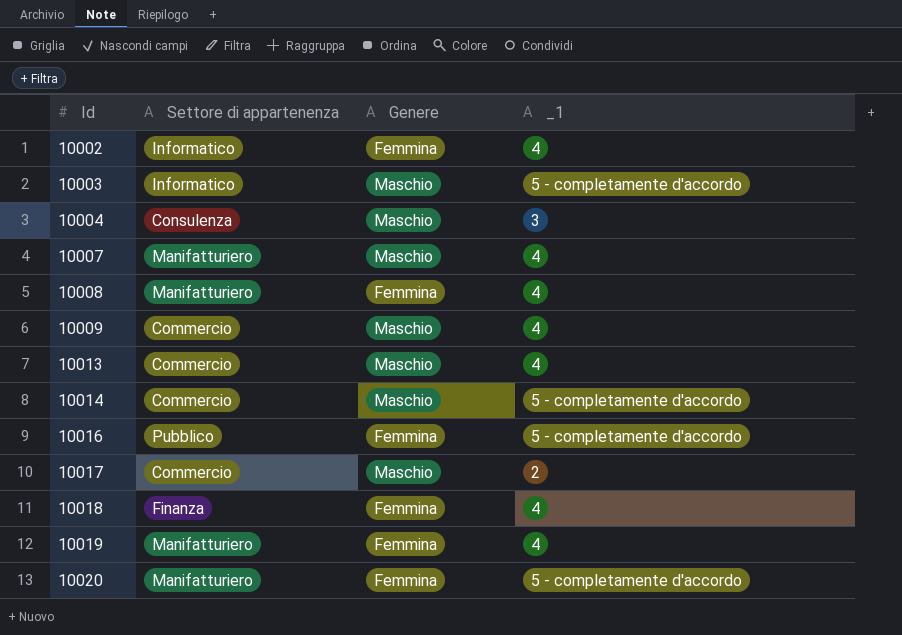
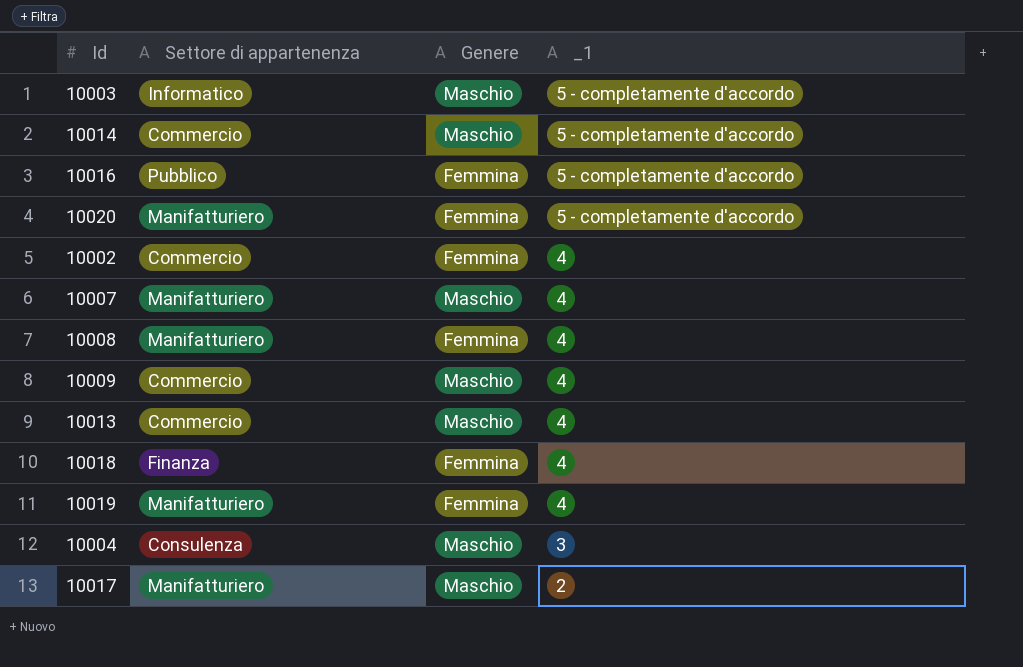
row order: Id ascending -> _1 descending
10002 | Settore di appartenenza: Informatico -> Commercio
10017 | Settore di appartenenza: Commercio -> Manifatturiero

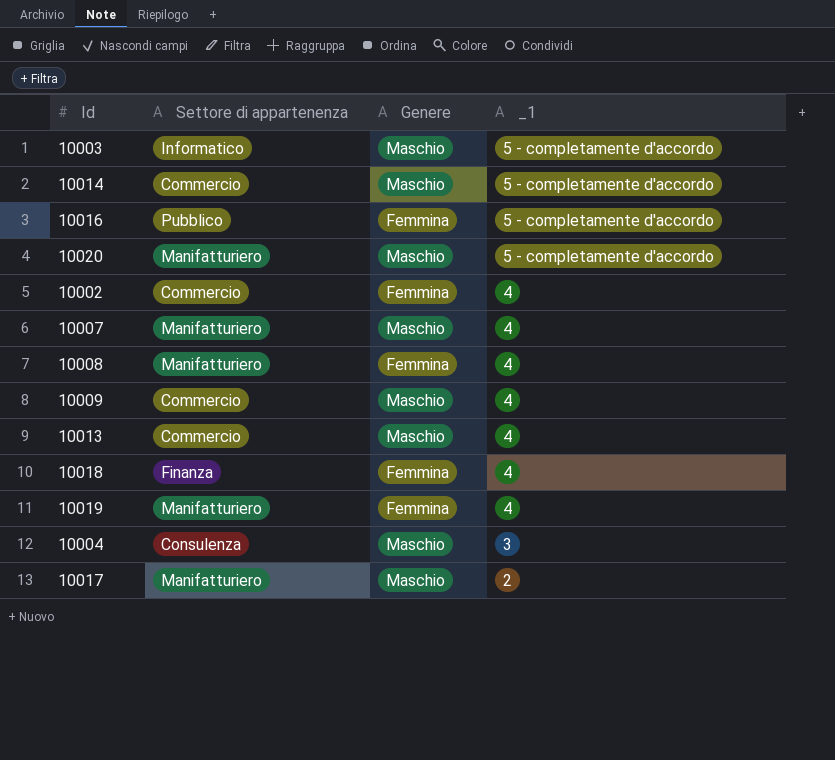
10020 | Genere: Femmina -> Maschio

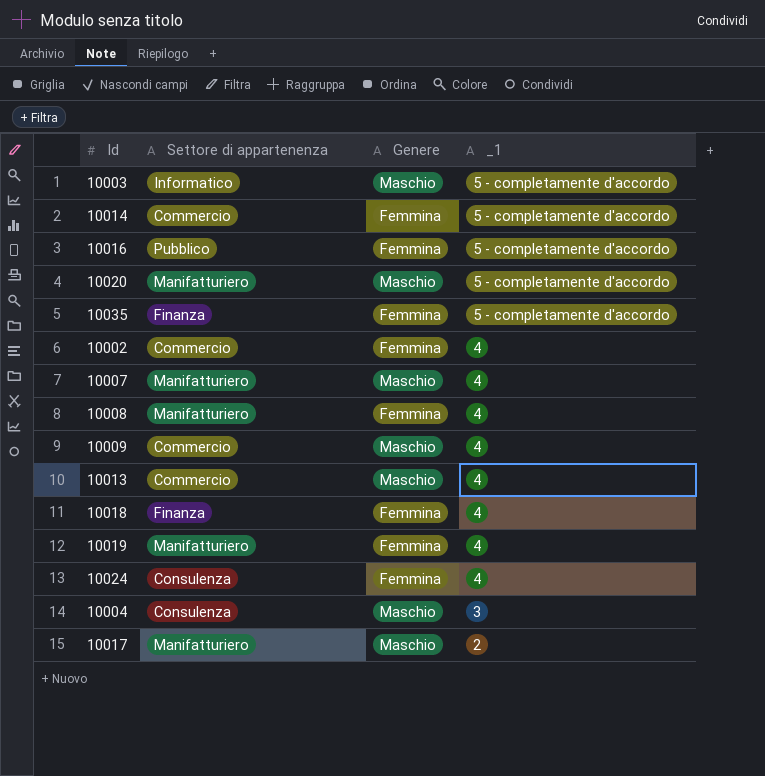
10014 | Genere: Maschio -> Femmina
row 10035: none -> Finanza | Femmina | 5 - completamente d'accordo
row 10024: none -> Consulenza | Femmina | 4

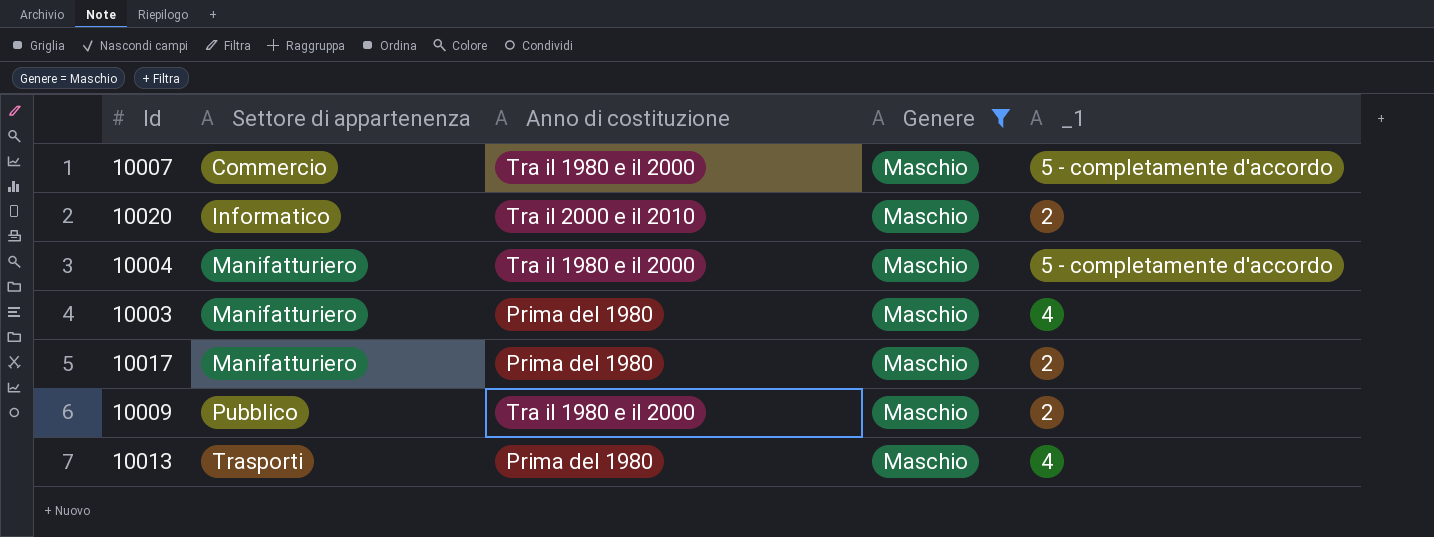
filter: none -> Genere = Maschio
row order: _1 descending -> Settore di appartenenza ascending
column Anno di costituzione | position: none -> 3
10007 | Settore di appartenenza: Manifatturiero -> Commercio
10007 | _1: 4 -> 5 - completamente d'accordo
10020 | Settore di appartenenza: Manifatturiero -> Informatico
10020 | _1: 5 - completamente d'accordo -> 2
10004 | Settore di appartenenza: Consulenza -> Manifatturiero
10004 | _1: 3 -> 5 - completamente d'accordo
10003 | Settore di appartenenza: Informatico -> Manifatturiero
10003 | _1: 5 - completamente d'accordo -> 4
10009 | Settore di appartenenza: Commercio -> Pubblico
10009 | _1: 4 -> 2
10013 | Settore di appartenenza: Commercio -> Trasporti

